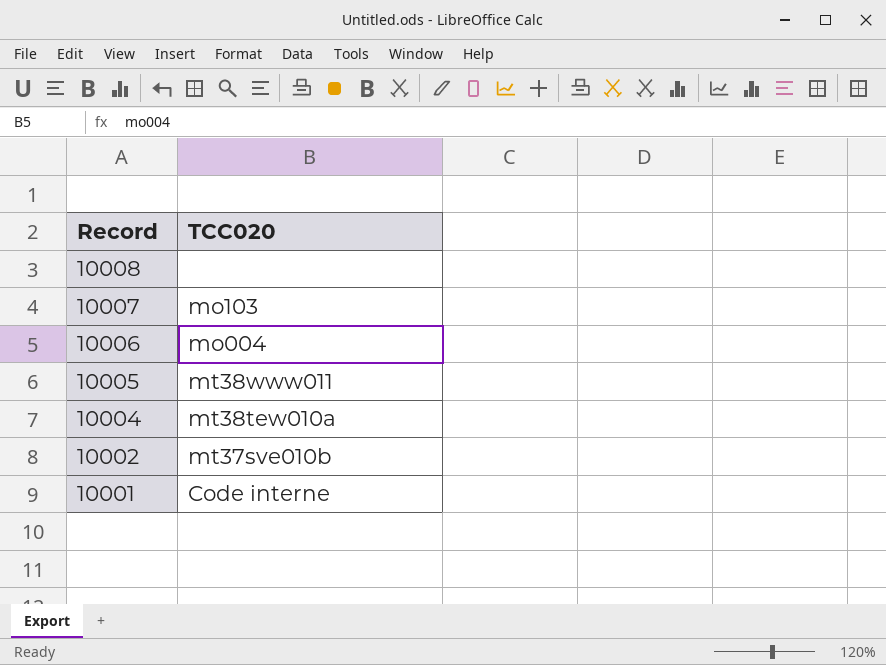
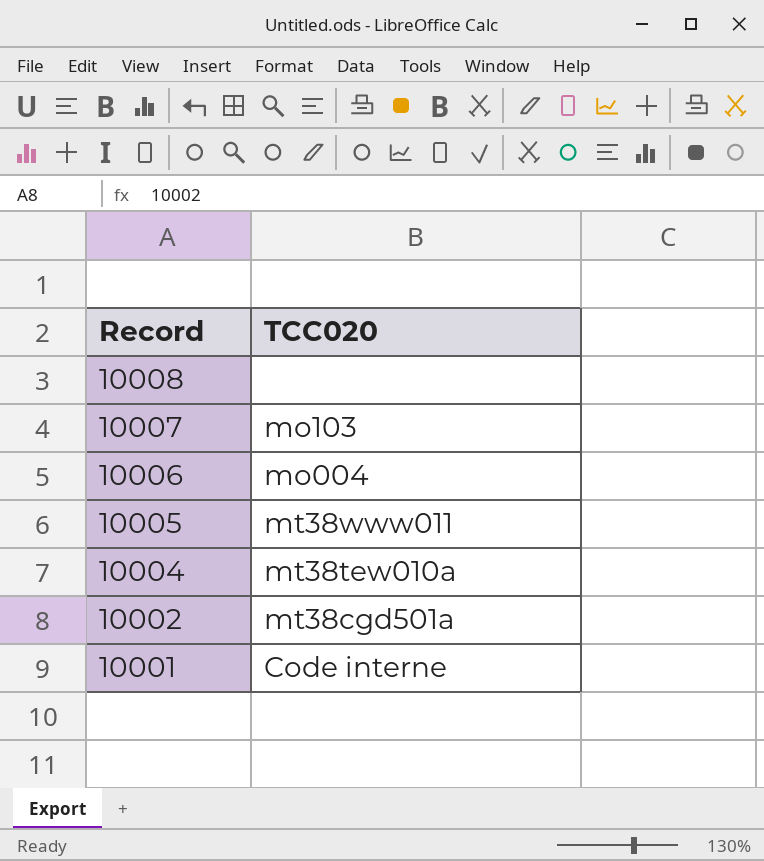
10002 | TCC020: mt37sve010b -> mt38cgd501a

